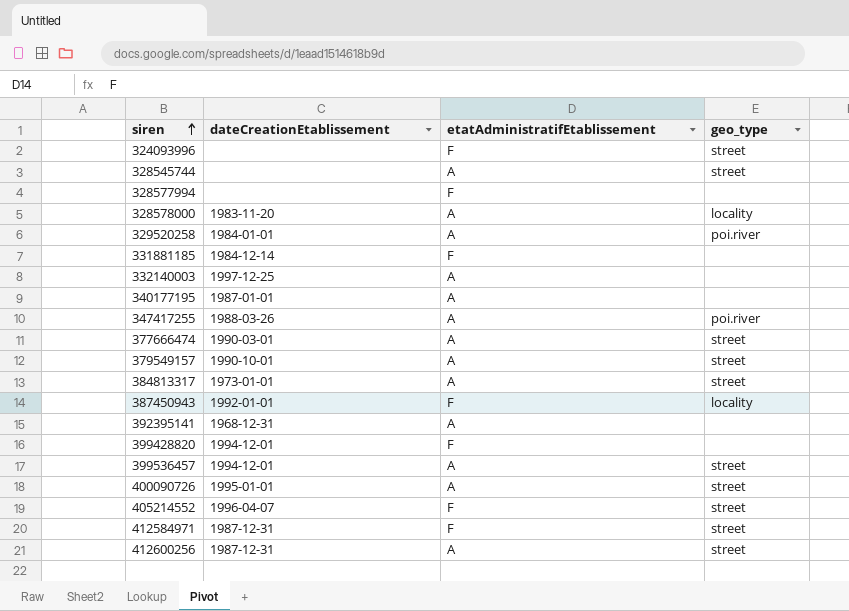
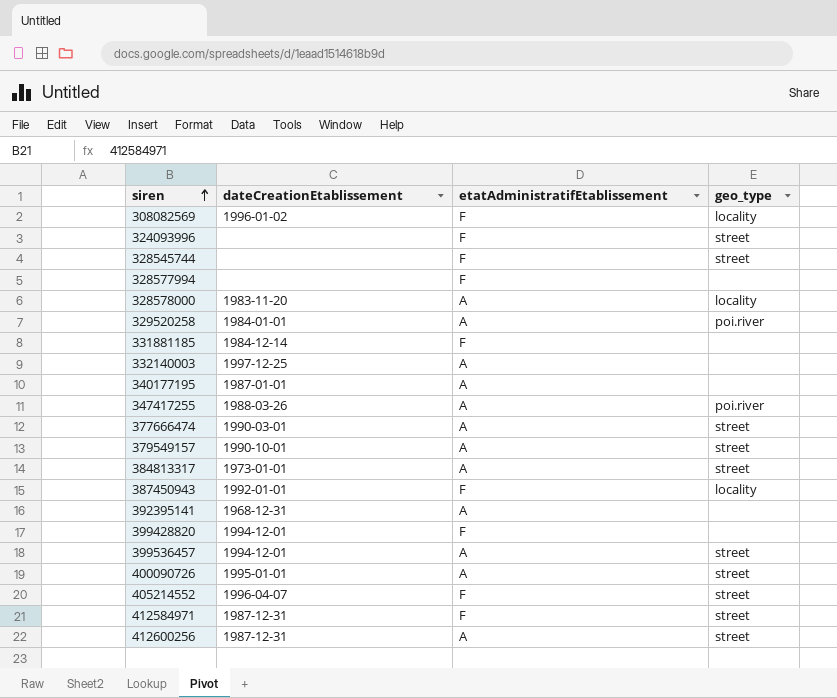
row 308082569: none -> 1996-01-02 | F | locality
328545744 | etatAdministratifEtablissement: A -> F

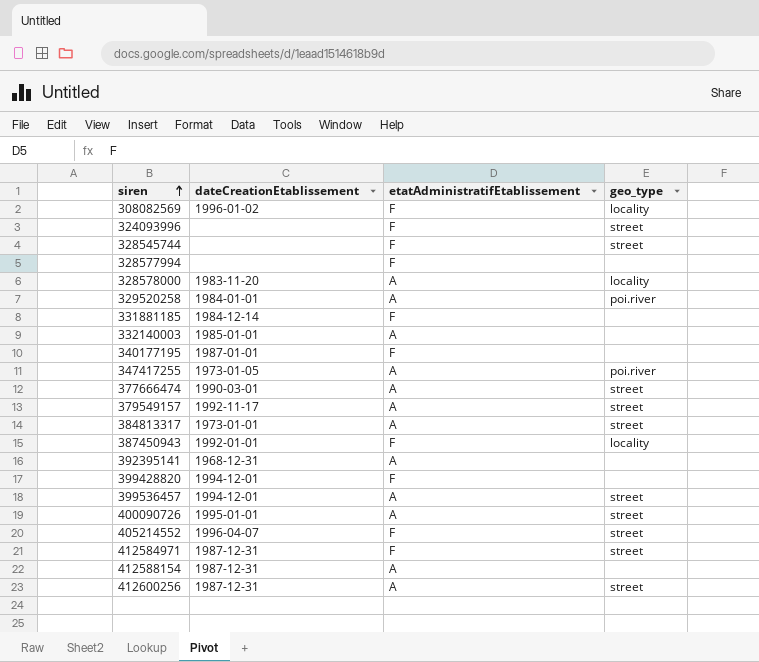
332140003 | dateCreationEtablissement: 1997-12-25 -> 1985-01-01
340177195 | etatAdministratifEtablissement: A -> F
347417255 | dateCreationEtablissement: 1988-03-26 -> 1973-01-05
379549157 | dateCreationEtablissement: 1990-10-01 -> 1992-11-17
row 412588154: none -> 1987-12-31 | A | none

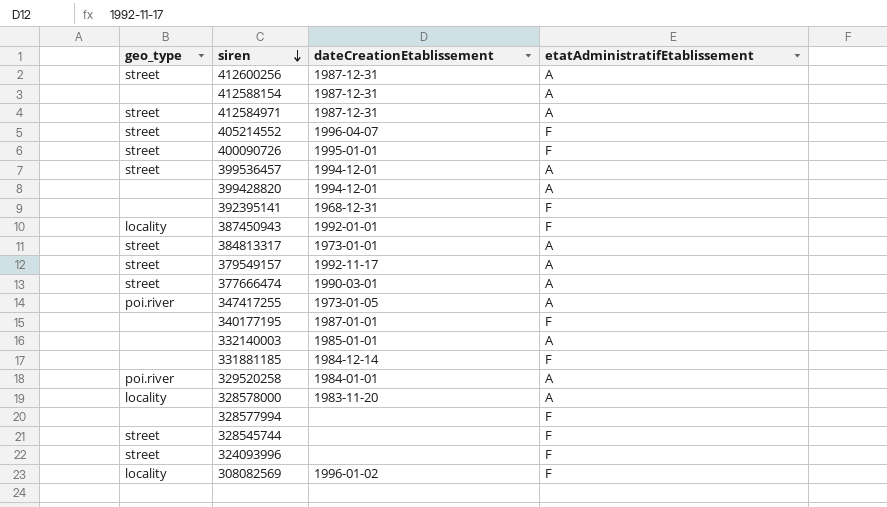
row order: siren ascending -> siren descending
column geo_type | position: 4 -> 1
412584971 | etatAdministratifEtablissement: F -> A
400090726 | etatAdministratifEtablissement: A -> F
399428820 | etatAdministratifEtablissement: F -> A
392395141 | etatAdministratifEtablissement: A -> F

